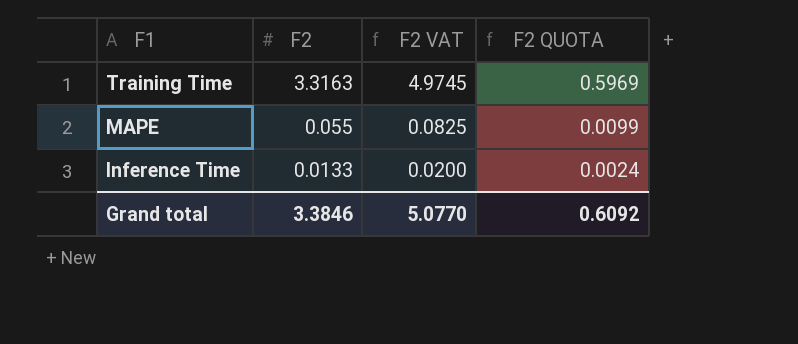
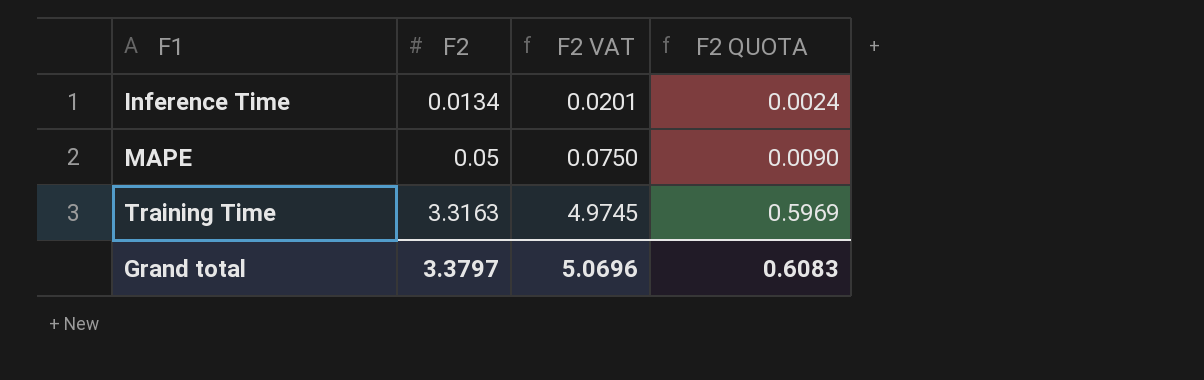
row order: F1 descending -> F1 ascending
Inference Time | F2: 0.0133 -> 0.0134
Inference Time | F2 VAT: 0.0200 -> 0.0201
MAPE | F2: 0.055 -> 0.05
MAPE | F2 VAT: 0.0825 -> 0.0750
MAPE | F2 QUOTA: 0.0099 -> 0.0090
Grand total | F2: 3.3846 -> 3.3797
Grand total | F2 VAT: 5.0770 -> 5.0696
Grand total | F2 QUOTA: 0.6092 -> 0.6083

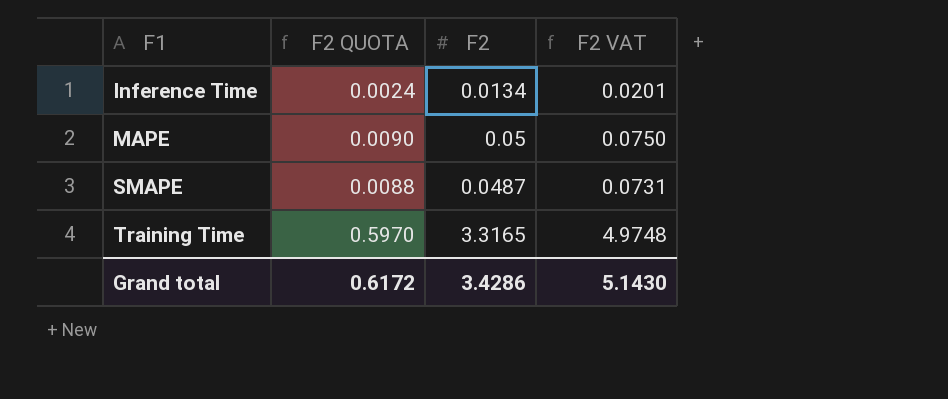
column F2 QUOTA | position: 4 -> 2
row SMAPE: none -> 0.0088 | 0.0487 | 0.0731
Training Time | F2 QUOTA: 0.5969 -> 0.5970
Training Time | F2: 3.3163 -> 3.3165
Training Time | F2 VAT: 4.9745 -> 4.9748
Grand total | F2 QUOTA: 0.6083 -> 0.6172
Grand total | F2: 3.3797 -> 3.4286
Grand total | F2 VAT: 5.0696 -> 5.1430

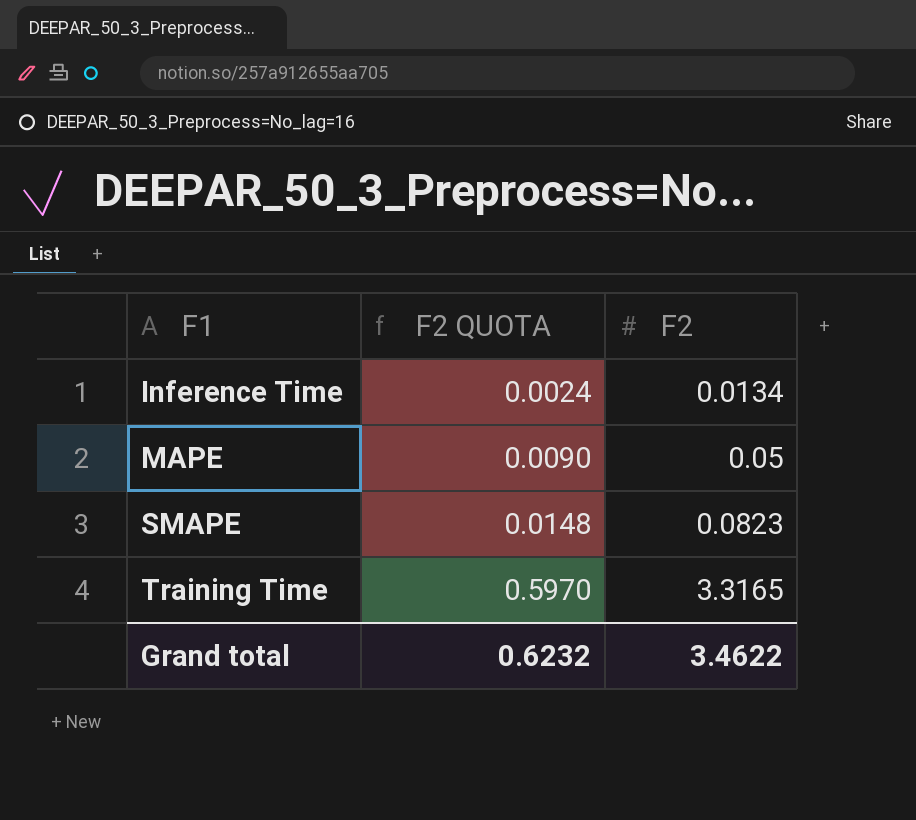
column F2 VAT | formula: [F2] * 1.5 -> none
SMAPE | F2 QUOTA: 0.0088 -> 0.0148
SMAPE | F2: 0.0487 -> 0.0823
Grand total | F2 QUOTA: 0.6172 -> 0.6232
Grand total | F2: 3.4286 -> 3.4622

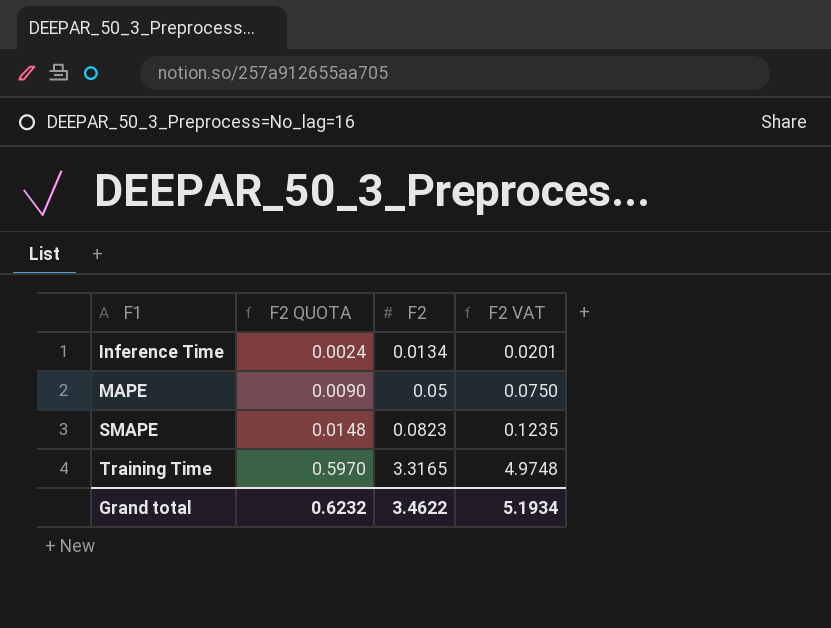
column F2 VAT | formula: none -> [F2] * 1.5

